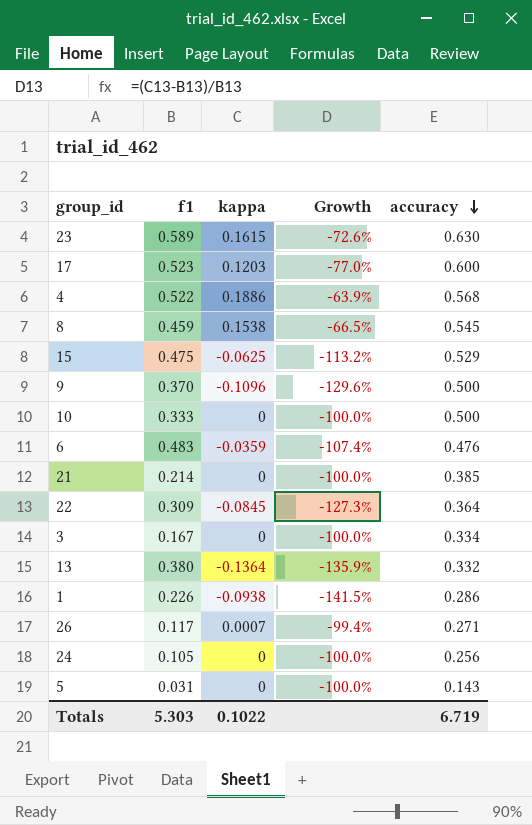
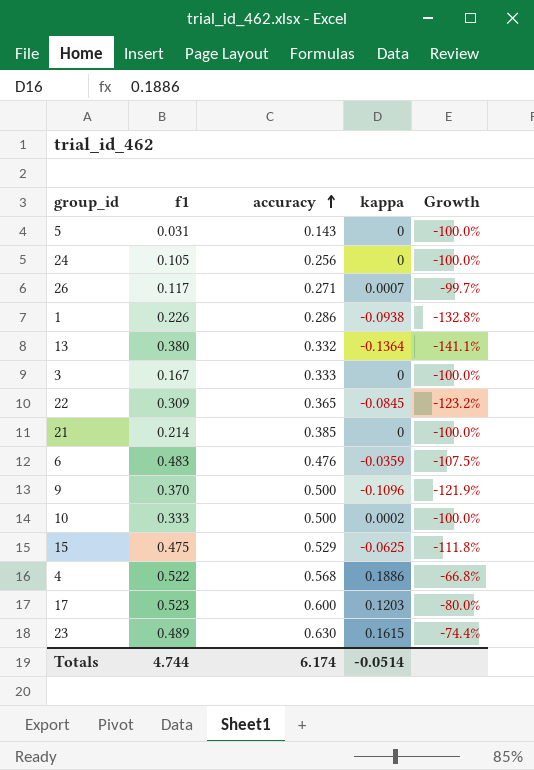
row order: accuracy descending -> accuracy ascending
column accuracy | position: 5 -> 3
column Growth | formula: ([kappa] - [f1]) / [f1] -> ([kappa] - [accuracy]) / [accuracy]
row 8: 0.459 | 0.1538 | -66.5% | 0.545 -> none
3 | accuracy: 0.334 -> 0.333
22 | accuracy: 0.364 -> 0.365
10 | kappa: 0 -> 0.0002
23 | f1: 0.589 -> 0.489
Totals | f1: 5.303 -> 4.744
Totals | accuracy: 6.719 -> 6.174
Totals | kappa: 0.1022 -> -0.0514

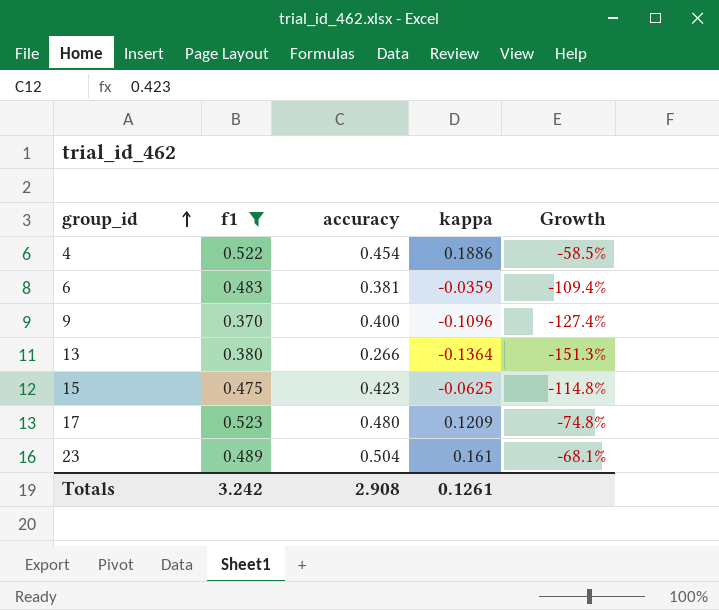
filter: none -> f1 >= 0.370
row order: accuracy ascending -> group_id ascending
4 | accuracy: 0.568 -> 0.454
4 | Growth: -66.8% -> -58.5%
6 | accuracy: 0.476 -> 0.381
6 | Growth: -107.5% -> -109.4%
9 | accuracy: 0.500 -> 0.400
9 | Growth: -121.9% -> -127.4%
13 | accuracy: 0.332 -> 0.266
13 | Growth: -141.1% -> -151.3%
15 | accuracy: 0.529 -> 0.423
15 | Growth: -111.8% -> -114.8%
17 | accuracy: 0.600 -> 0.480
17 | kappa: 0.1203 -> 0.1209
17 | Growth: -80.0% -> -74.8%
23 | accuracy: 0.630 -> 0.504
23 | kappa: 0.1615 -> 0.161
23 | Growth: -74.4% -> -68.1%
Totals | f1: 4.744 -> 3.242
Totals | accuracy: 6.174 -> 2.908
Totals | kappa: -0.0514 -> 0.1261

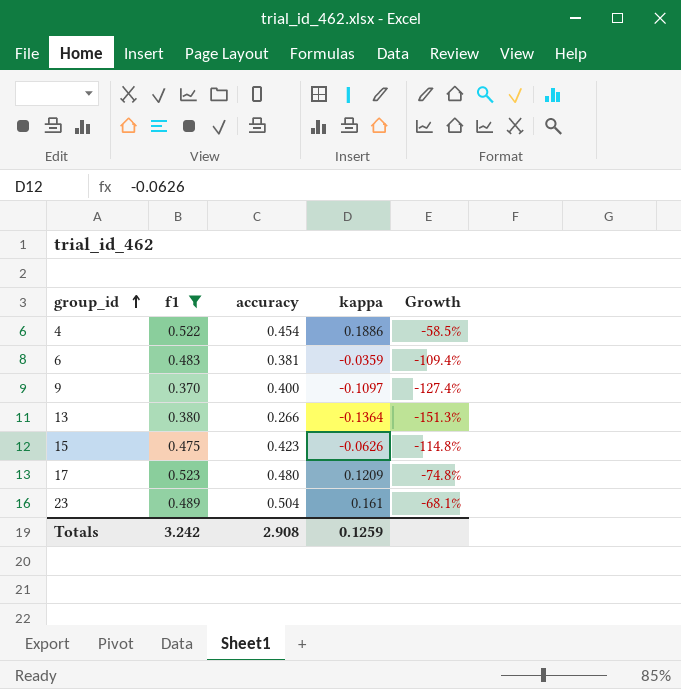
9 | kappa: -0.1096 -> -0.1097
15 | kappa: -0.0625 -> -0.0626
Totals | kappa: 0.1261 -> 0.1259

